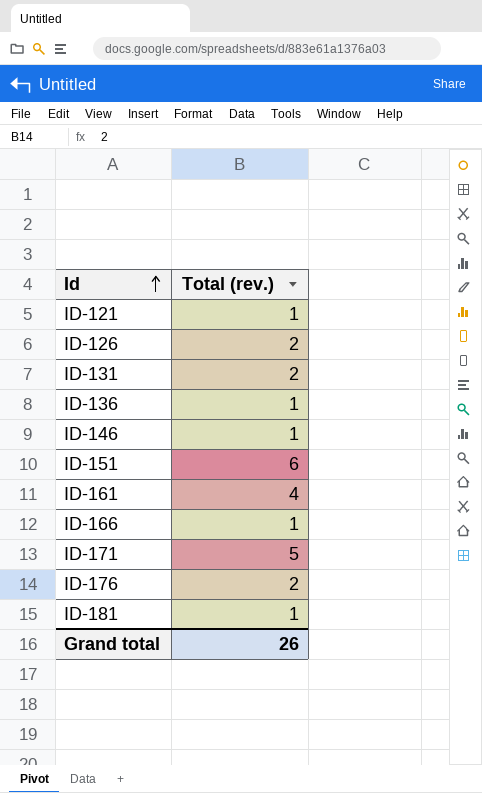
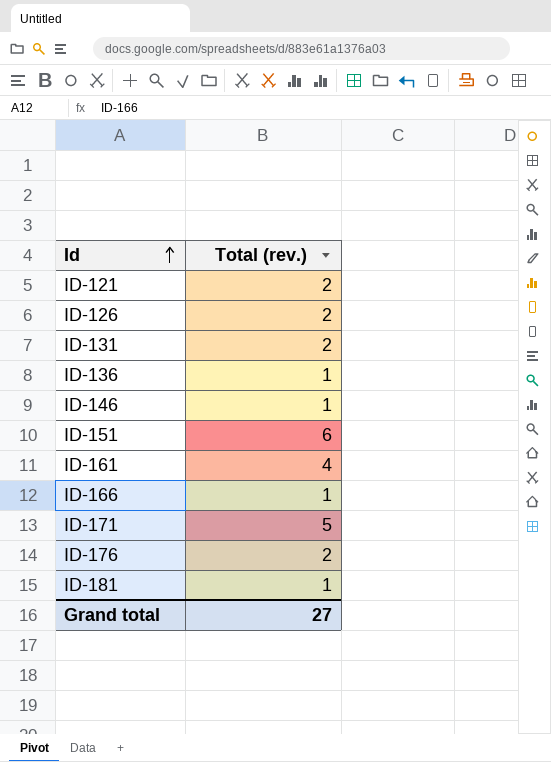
ID-121 | Total (rev.): 1 -> 2
Grand total | Total (rev.): 26 -> 27

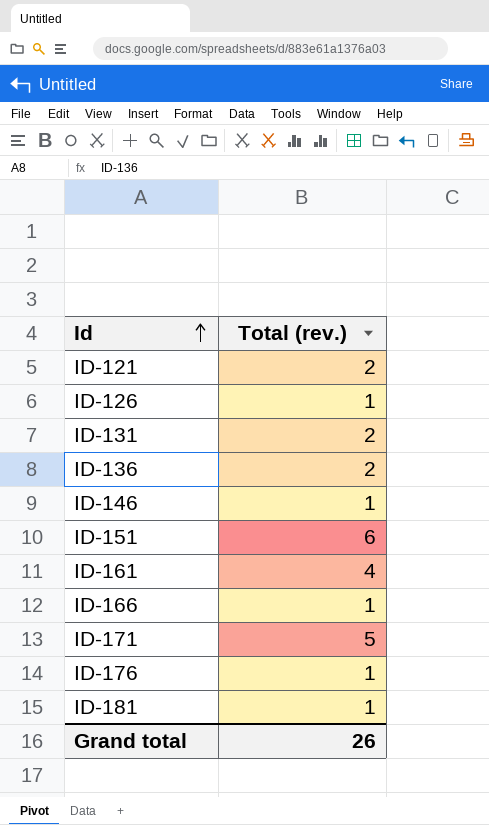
ID-126 | Total (rev.): 2 -> 1
ID-136 | Total (rev.): 1 -> 2
ID-176 | Total (rev.): 2 -> 1
Grand total | Total (rev.): 27 -> 26

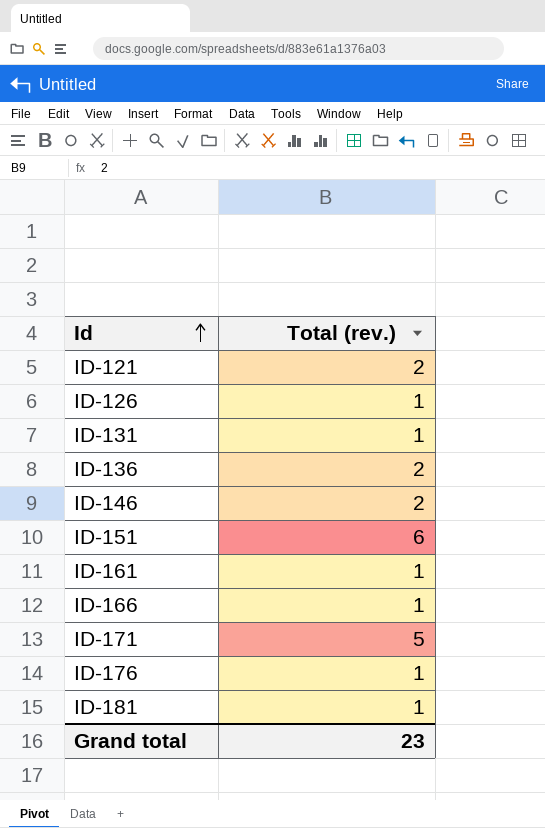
ID-131 | Total (rev.): 2 -> 1
ID-146 | Total (rev.): 1 -> 2
ID-161 | Total (rev.): 4 -> 1
Grand total | Total (rev.): 26 -> 23

